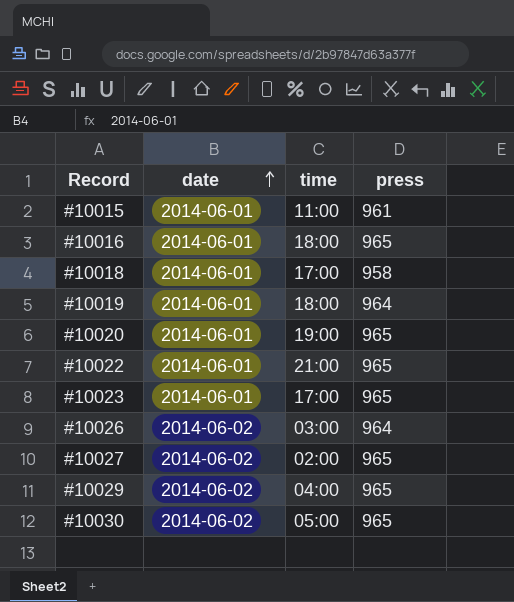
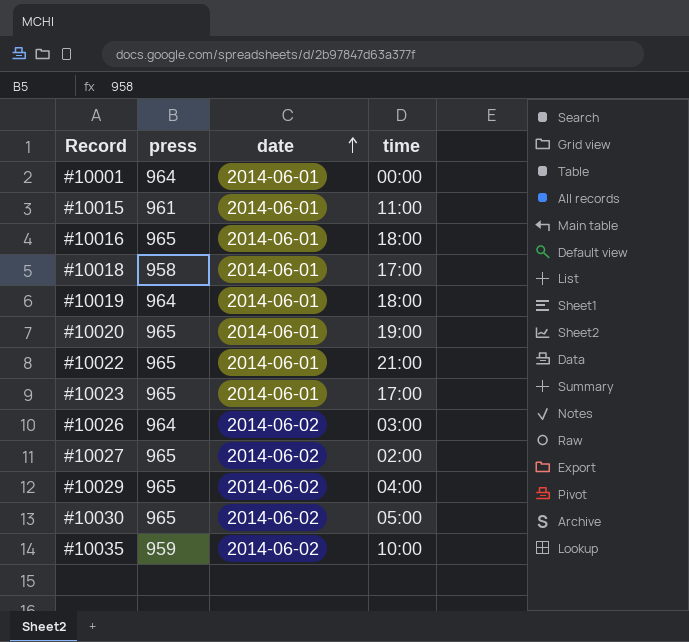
column press | position: 4 -> 2
row #10001: none -> 964 | 2014-06-01 | 00:00
row #10035: none -> 959 | 2014-06-02 | 10:00

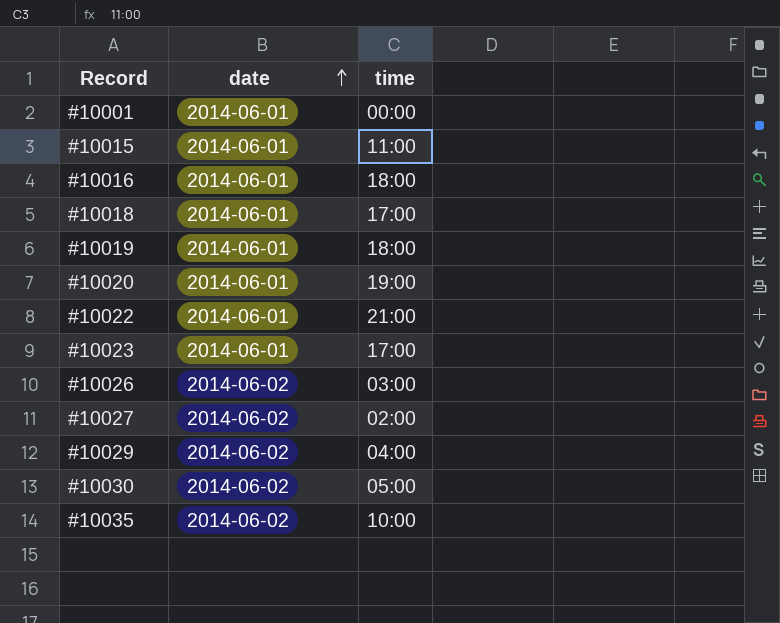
column press | position: 2 -> none

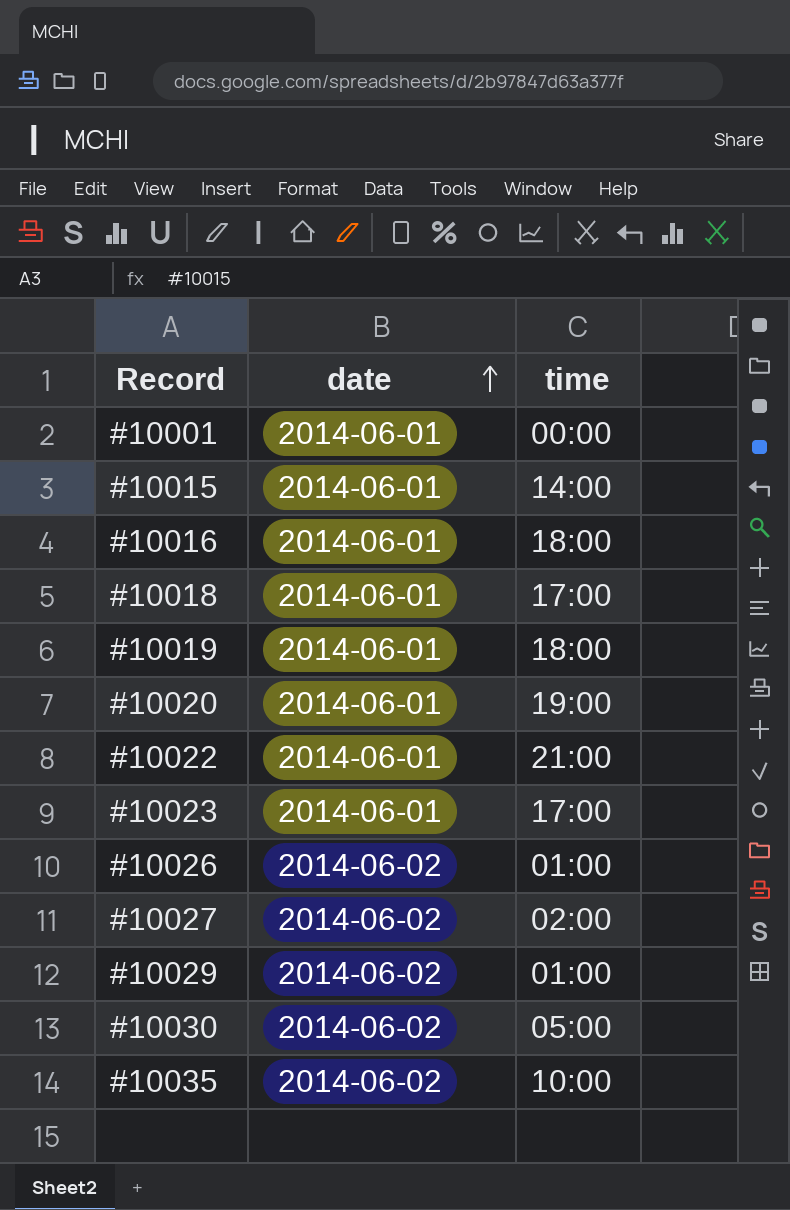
#10015 | time: 11:00 -> 14:00
#10026 | time: 03:00 -> 01:00
#10029 | time: 04:00 -> 01:00

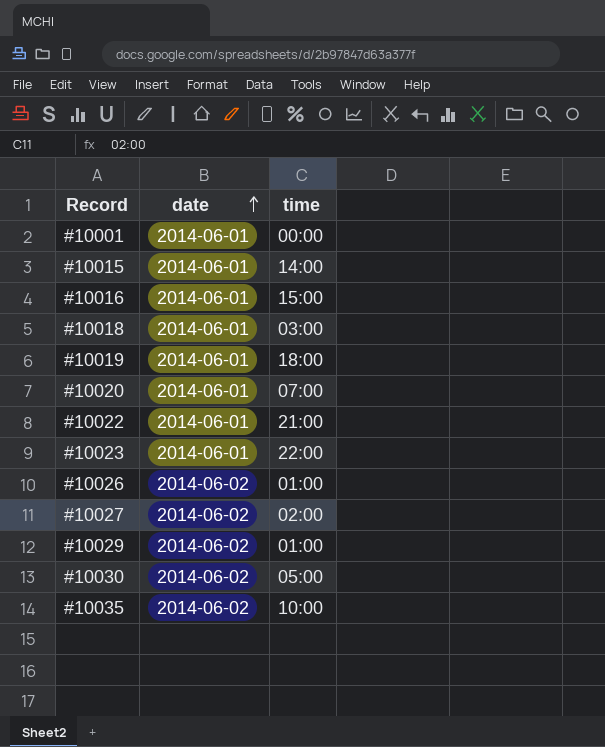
#10016 | time: 18:00 -> 15:00
#10018 | time: 17:00 -> 03:00
#10020 | time: 19:00 -> 07:00
#10023 | time: 17:00 -> 22:00

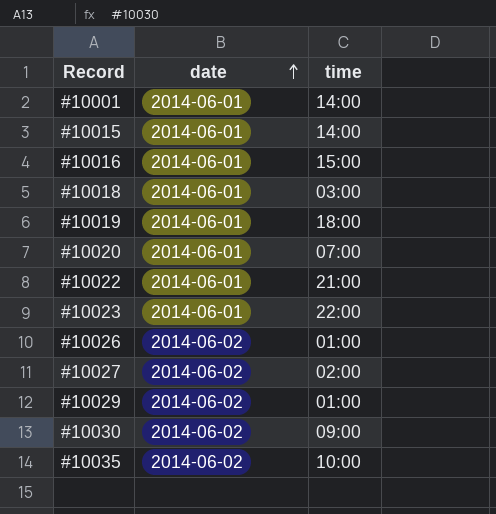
#10001 | time: 00:00 -> 14:00
#10030 | time: 05:00 -> 09:00

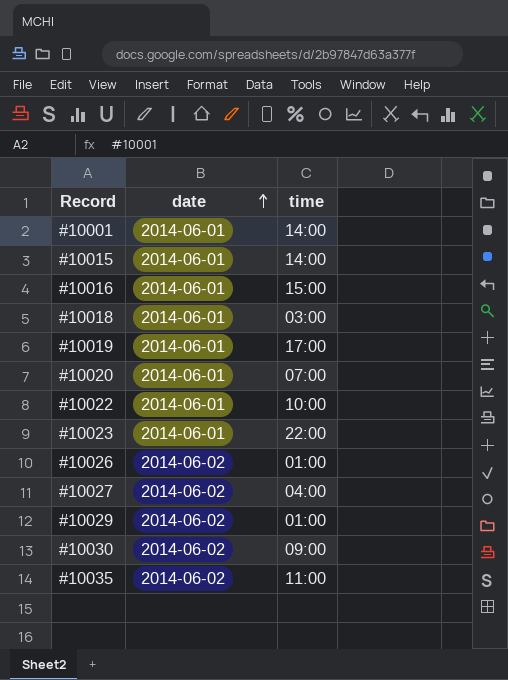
#10019 | time: 18:00 -> 17:00
#10022 | time: 21:00 -> 10:00
#10027 | time: 02:00 -> 04:00
#10035 | time: 10:00 -> 11:00

